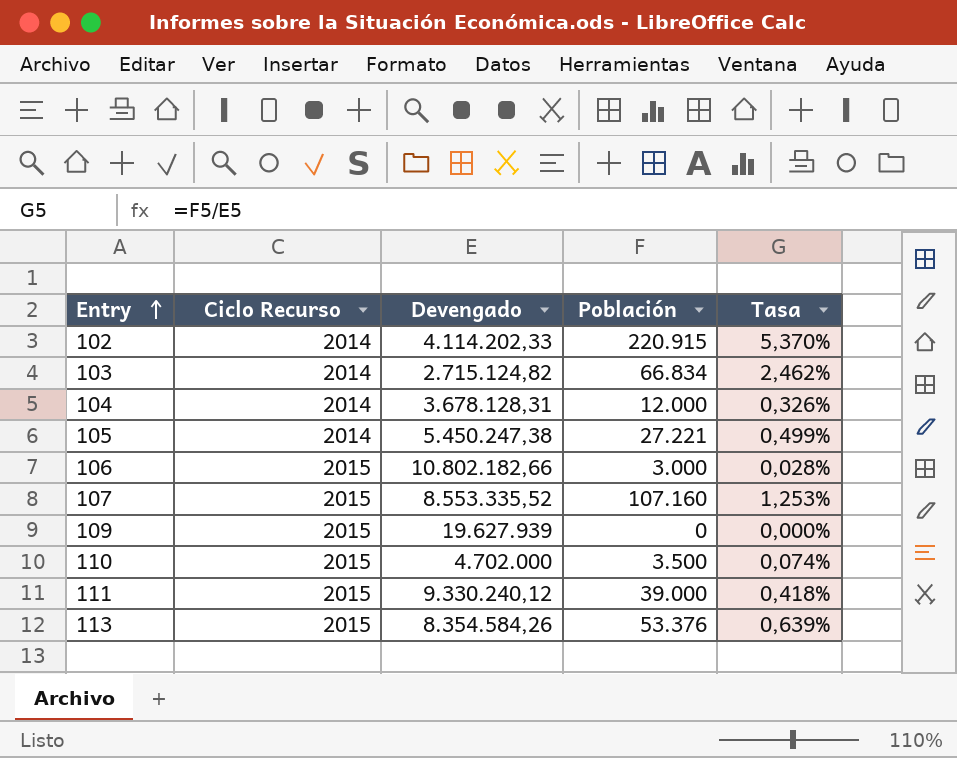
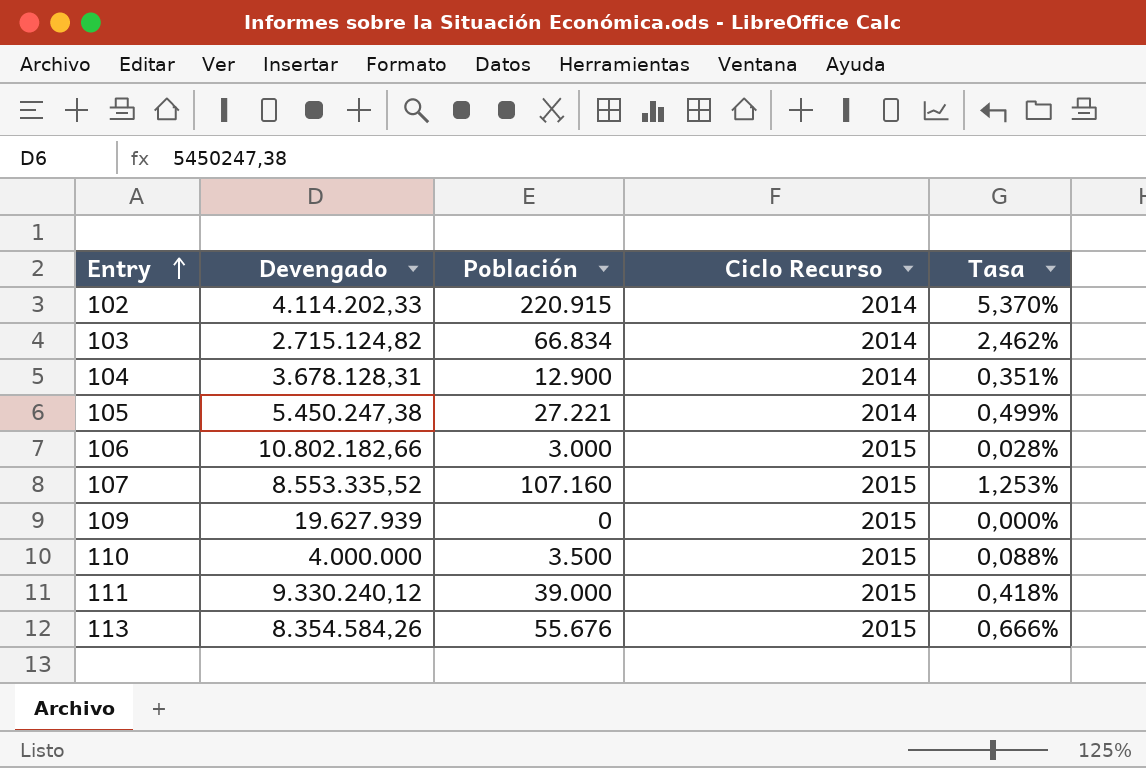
column Ciclo Recurso | position: 2 -> 4
104 | Población: 12.000 -> 12.900
104 | Tasa: 0,326% -> 0,351%
110 | Devengado: 4.702.000 -> 4.000.000
110 | Tasa: 0,074% -> 0,088%
113 | Población: 53.376 -> 55.676
113 | Tasa: 0,639% -> 0,666%

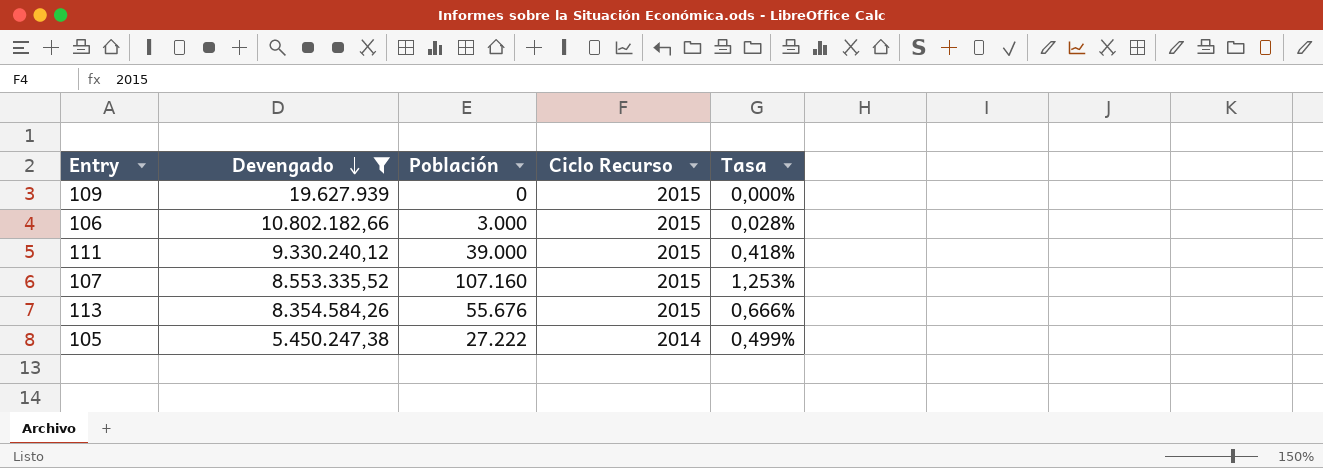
filter: none -> Devengado >= 5.450.247,38
row order: Entry ascending -> Devengado descending
105 | Población: 27.221 -> 27.222

